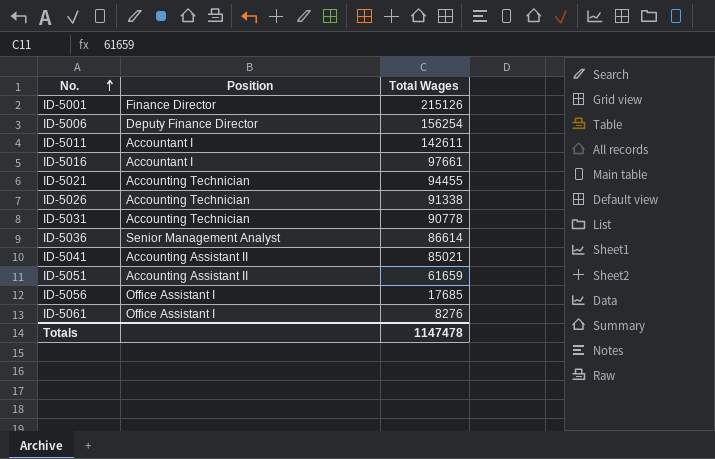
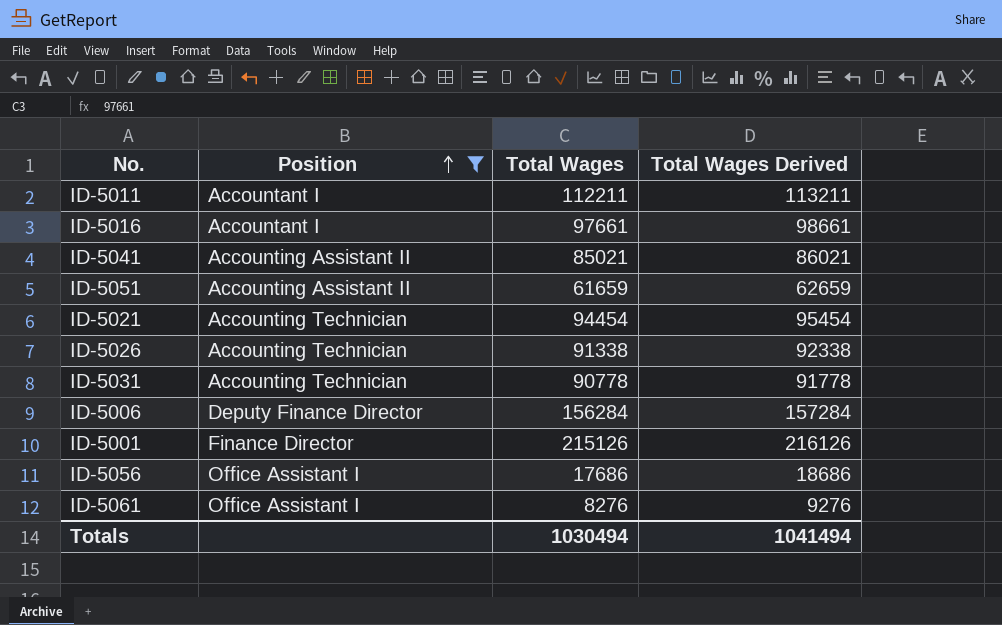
filter: none -> Position != Senior Management Analyst
row order: No. ascending -> Position ascending
column Total Wages Derived | formula: none -> [Total Wages] + 1000
ID-5011 | Total Wages: 142611 -> 112211
ID-5021 | Total Wages: 94455 -> 94454
ID-5006 | Total Wages: 156254 -> 156284
ID-5056 | Total Wages: 17685 -> 17686
Totals | Total Wages: 1147478 -> 1030494

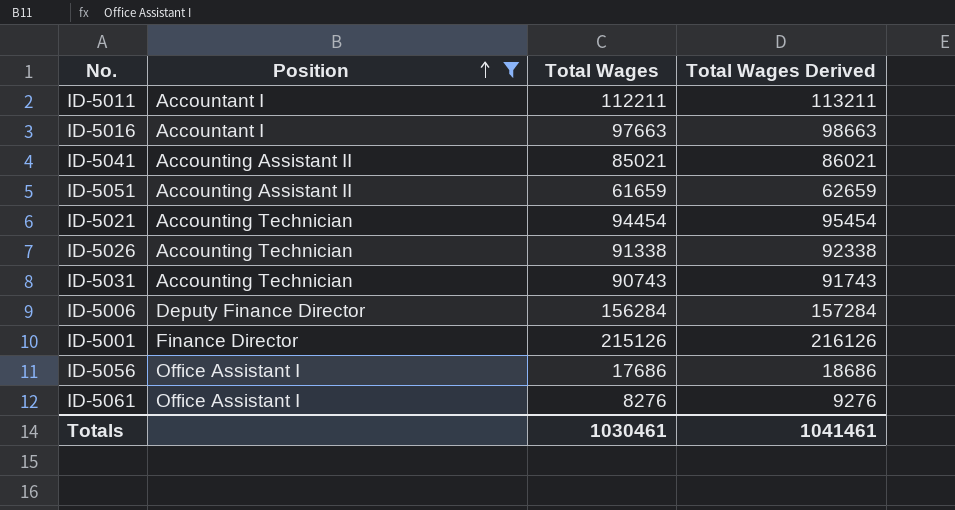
ID-5016 | Total Wages: 97661 -> 97663
ID-5016 | Total Wages Derived: 98661 -> 98663
ID-5031 | Total Wages: 90778 -> 90743
ID-5031 | Total Wages Derived: 91778 -> 91743
Totals | Total Wages: 1030494 -> 1030461
Totals | Total Wages Derived: 1041494 -> 1041461

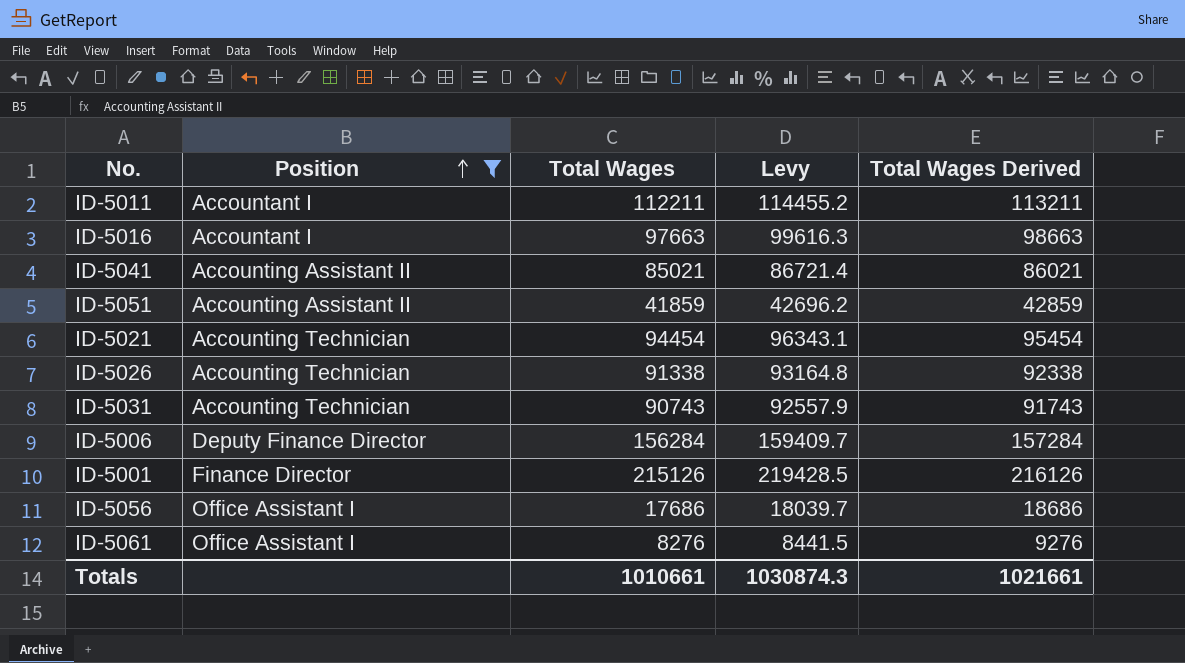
column Levy | formula: none -> [Total Wages] * 1.02
ID-5051 | Total Wages: 61659 -> 41859
ID-5051 | Total Wages Derived: 62659 -> 42859
Totals | Total Wages: 1030461 -> 1010661
Totals | Total Wages Derived: 1041461 -> 1021661

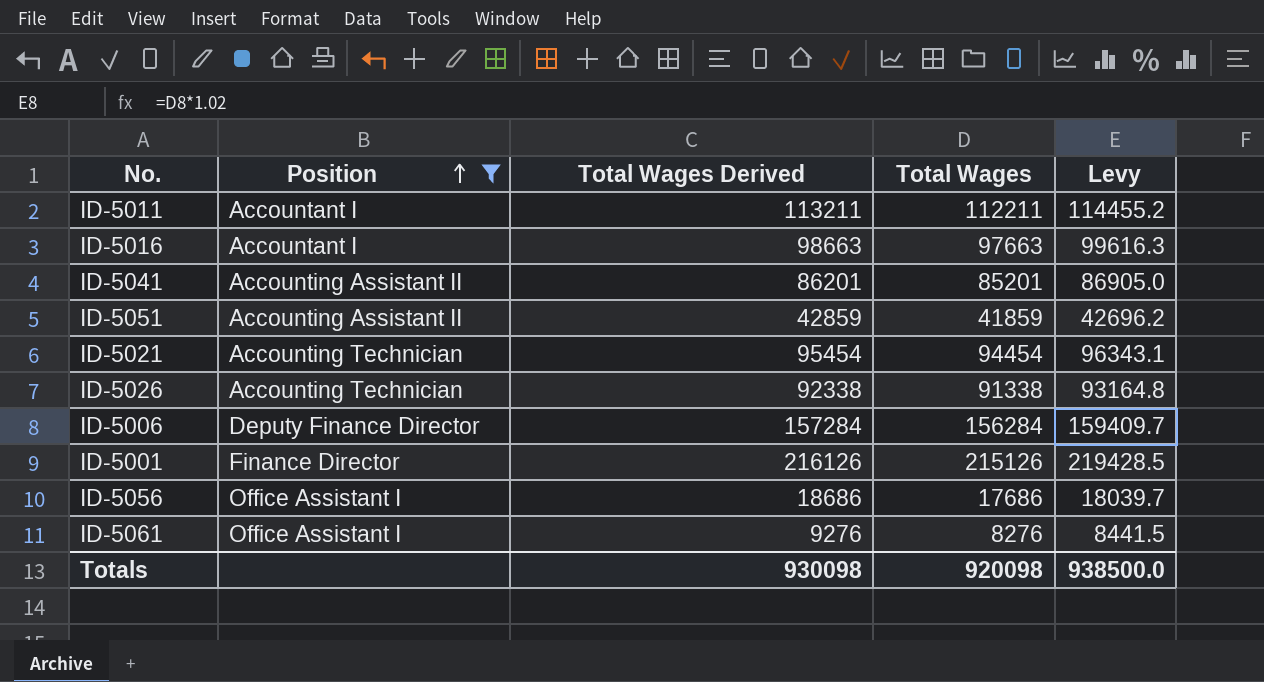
column Total Wages Derived | position: 5 -> 3
row ID-5031: Accounting Technician | 90743 | 92557.9 | 91743 -> none
ID-5041 | Total Wages Derived: 86021 -> 86201
ID-5041 | Total Wages: 85021 -> 85201
ID-5041 | Levy: 86721.4 -> 86905.0
Totals | Total Wages Derived: 1021661 -> 930098
Totals | Total Wages: 1010661 -> 920098
Totals | Levy: 1030874.3 -> 938500.0

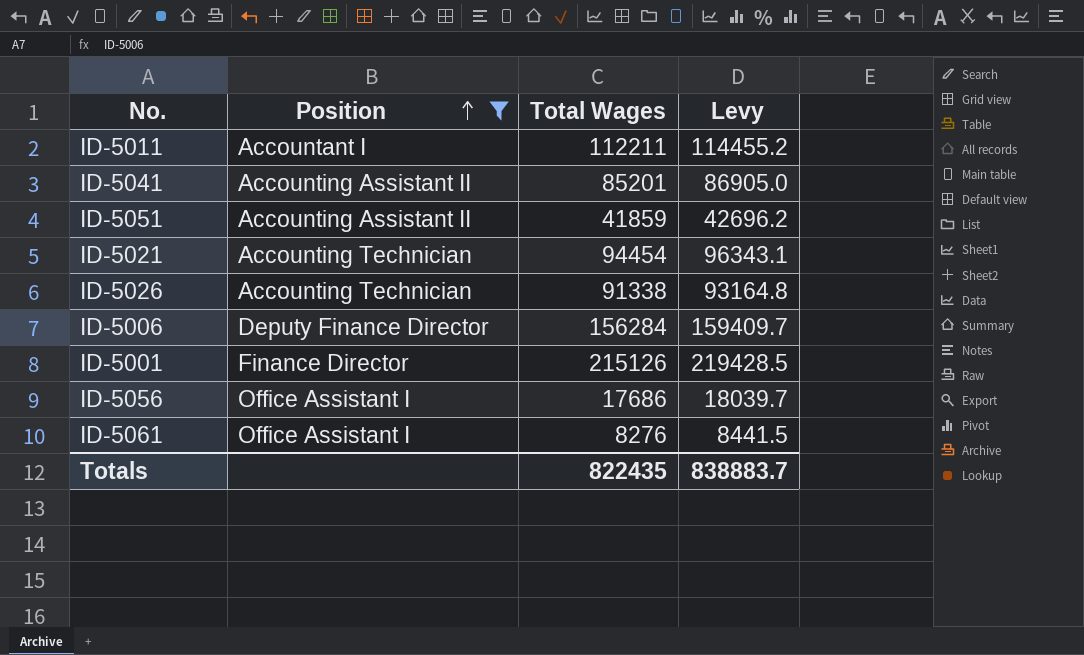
column Total Wages Derived | formula: [Total Wages] + 1000 -> none
row ID-5016: Accountant I | 98663 | 97663 | 99616.3 -> none
Totals | Total Wages: 920098 -> 822435
Totals | Levy: 938500.0 -> 838883.7

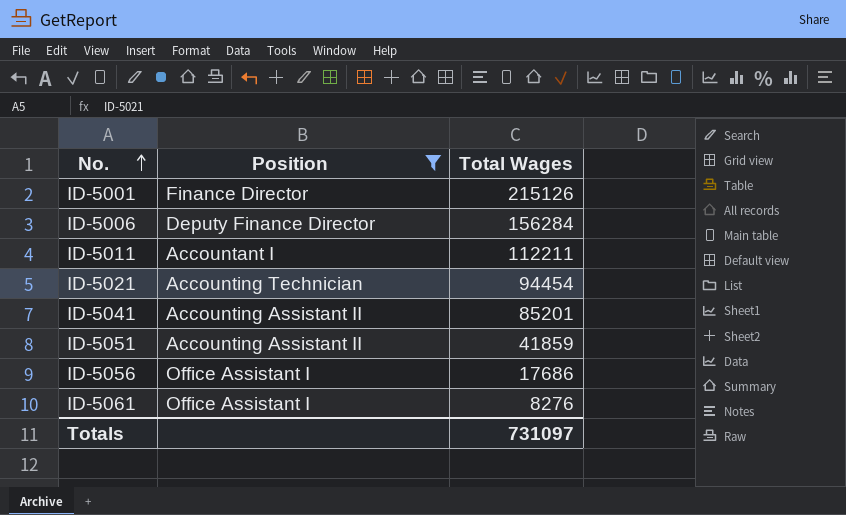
row order: Position ascending -> No. ascending
column Levy | formula: [Total Wages] * 1.02 -> none
row ID-5026: Accounting Technician | 91338 | 93164.8 -> none
Totals | Total Wages: 822435 -> 731097

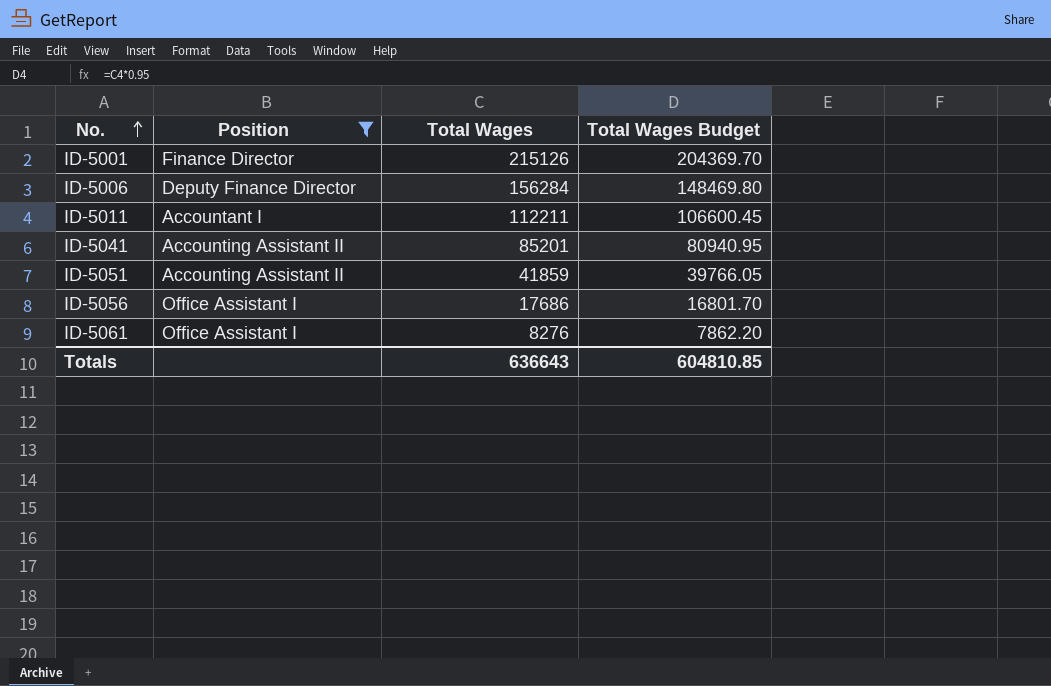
column Total Wages Budget | formula: none -> [Total Wages] * 0.95
row ID-5021: Accounting Technician | 94454 -> none
Totals | Total Wages: 731097 -> 636643

